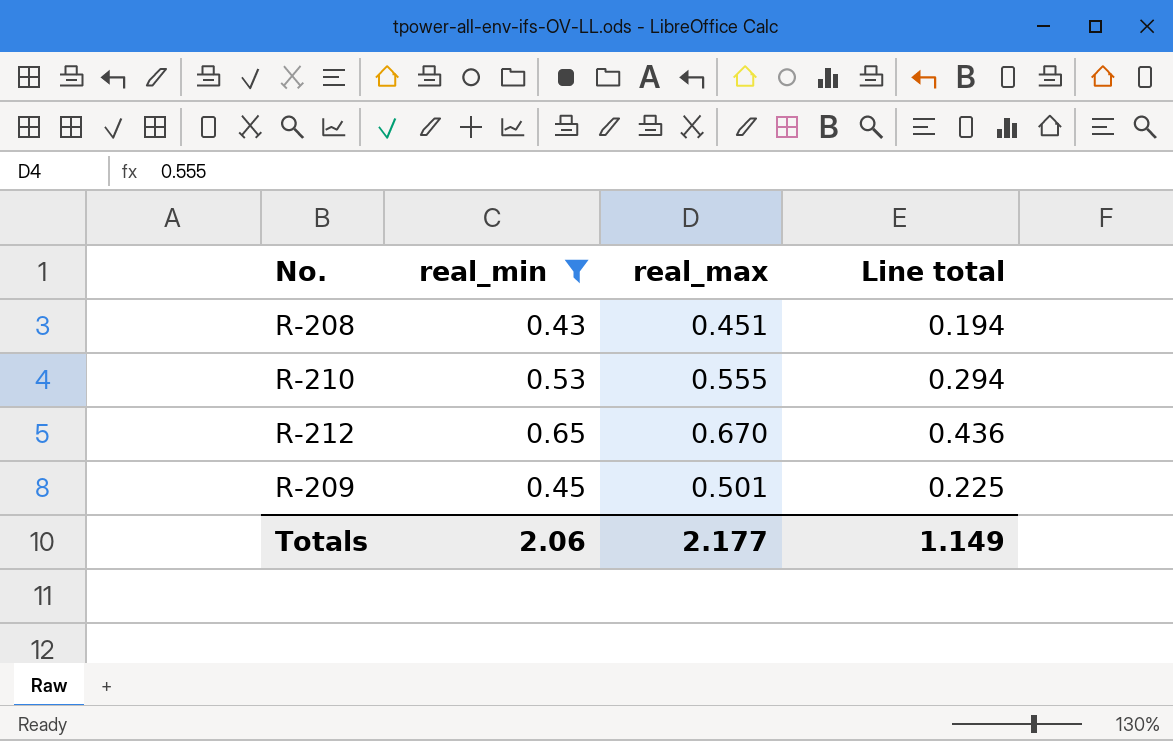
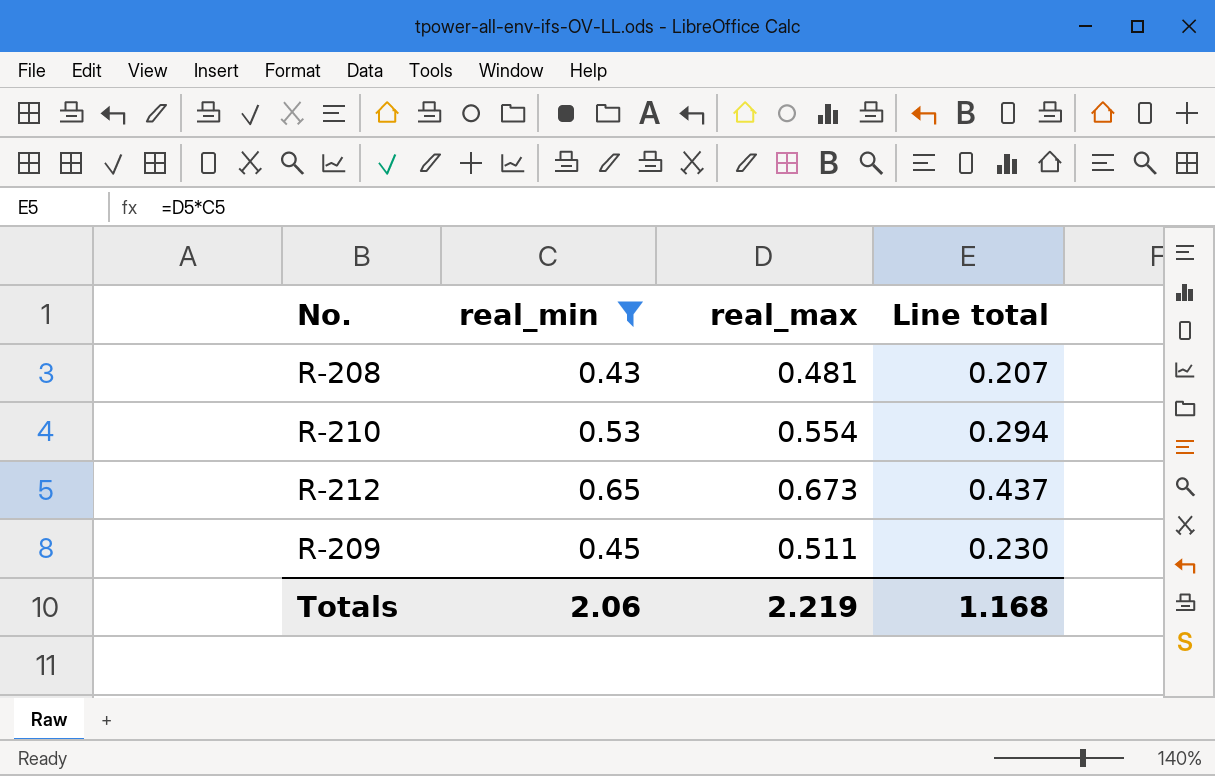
R-208 | real_max: 0.451 -> 0.481
R-208 | Line total: 0.194 -> 0.207
R-210 | real_max: 0.555 -> 0.554
R-212 | real_max: 0.670 -> 0.673
R-212 | Line total: 0.436 -> 0.437
R-209 | real_max: 0.501 -> 0.511
R-209 | Line total: 0.225 -> 0.230
Totals | real_max: 2.177 -> 2.219
Totals | Line total: 1.149 -> 1.168

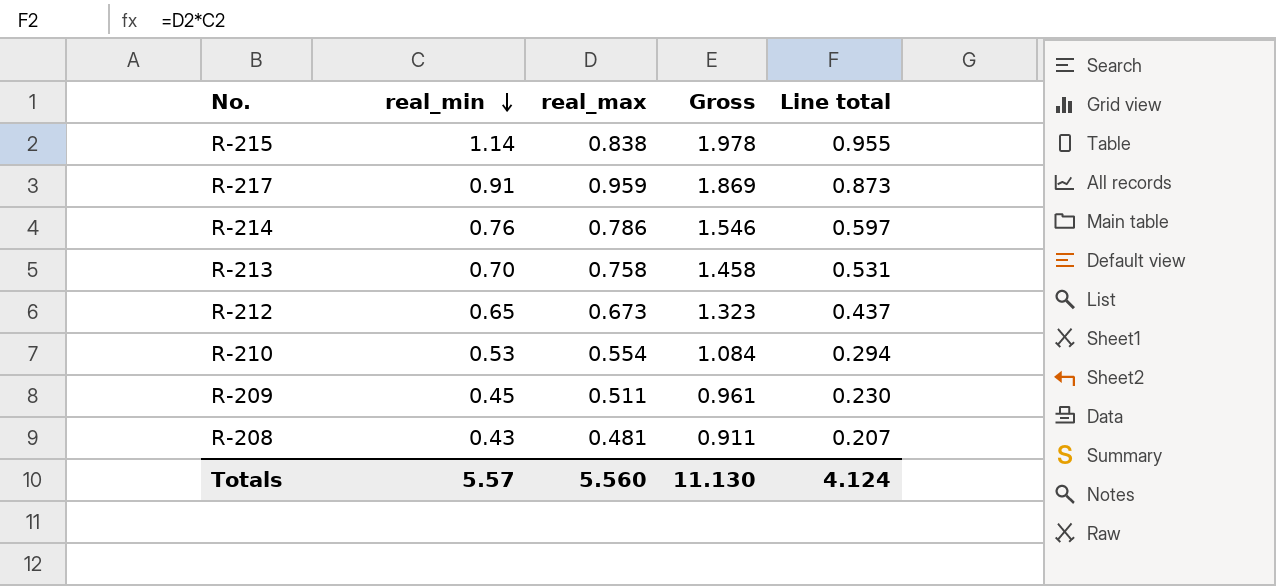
filter: real_min <= 0.65 -> none
row order: none -> real_min descending
column Gross | formula: none -> [real_min] + [real_max]
Totals | real_min: 2.06 -> 5.57
Totals | real_max: 2.219 -> 5.560
Totals | Line total: 1.168 -> 4.124

